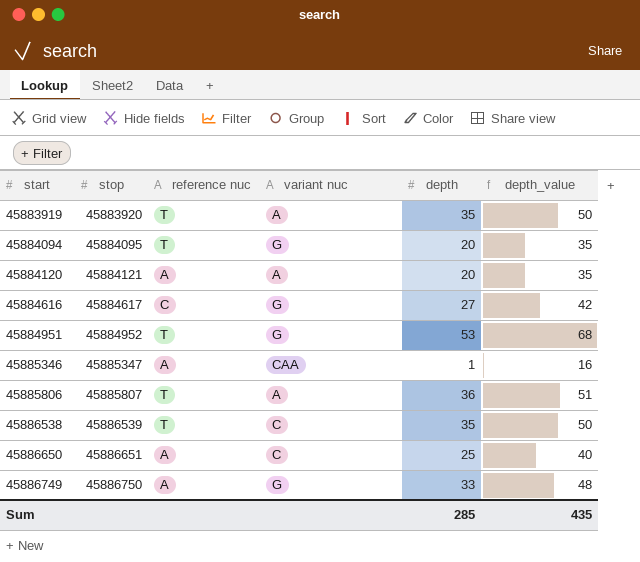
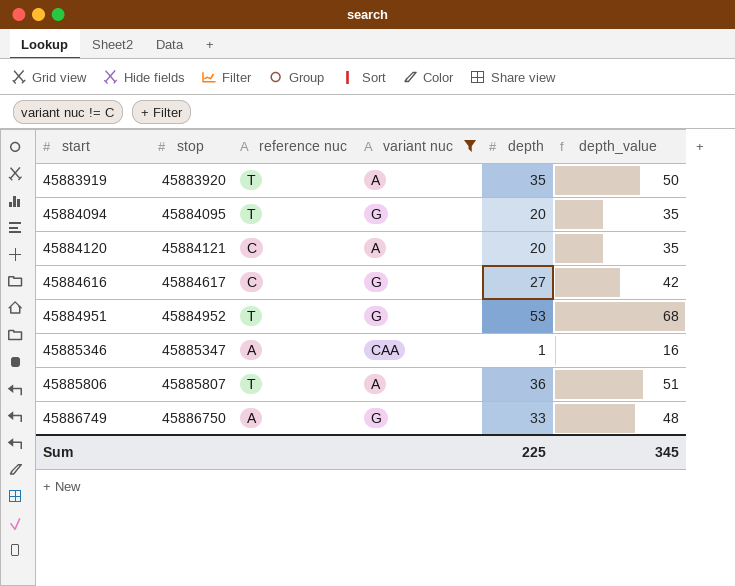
filter: none -> variant nuc != C
45884120 | reference nuc: A -> C
Sum | depth: 285 -> 225
Sum | depth_value: 435 -> 345

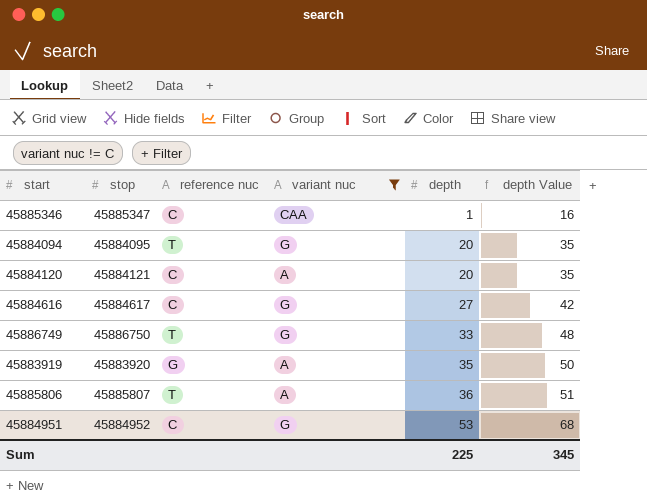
row order: start ascending -> depth ascending
column name: depth_value -> depth Value
45885346 | reference nuc: A -> C
45886749 | reference nuc: A -> T
45883919 | reference nuc: T -> G
45884951 | reference nuc: T -> C

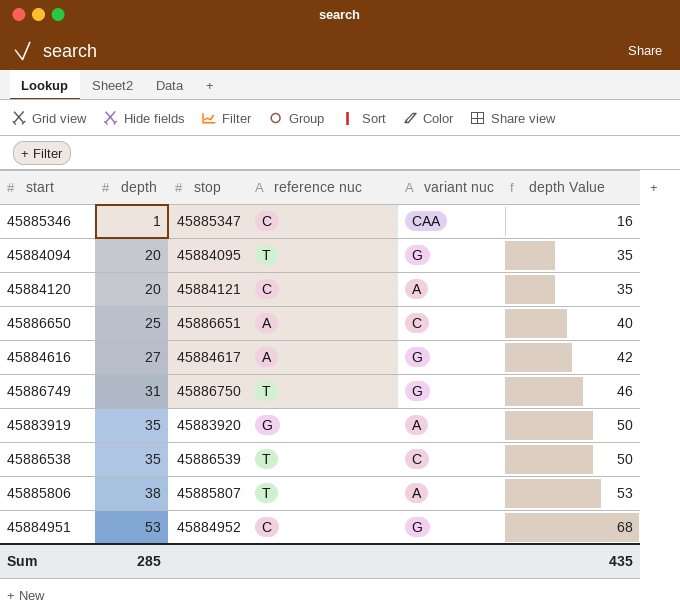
filter: variant nuc != C -> none
column depth | position: 5 -> 2
45884616 | reference nuc: C -> A
45886749 | depth: 33 -> 31
45886749 | depth Value: 48 -> 46
45885806 | depth: 36 -> 38
45885806 | depth Value: 51 -> 53
Sum | depth: 225 -> 285
Sum | depth Value: 345 -> 435

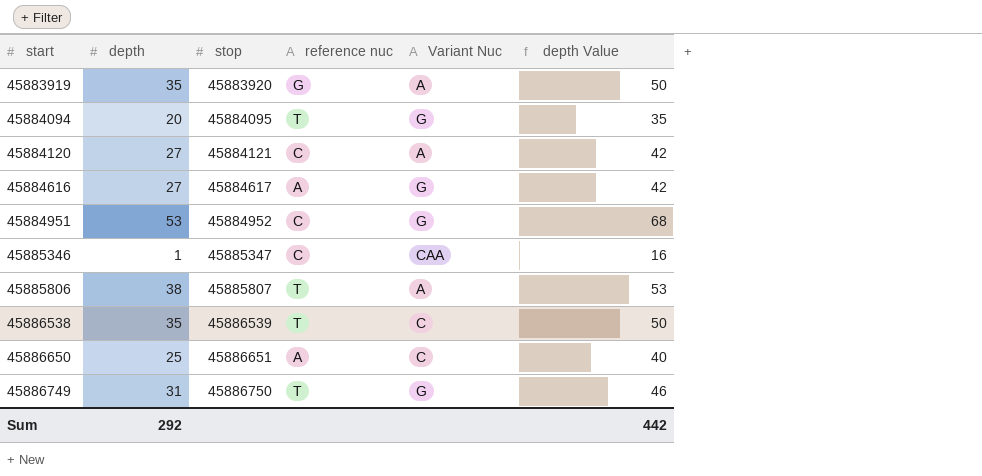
row order: depth ascending -> start ascending
column name: variant nuc -> Variant Nuc
45884120 | depth: 20 -> 27
45884120 | depth Value: 35 -> 42
Sum | depth: 285 -> 292
Sum | depth Value: 435 -> 442

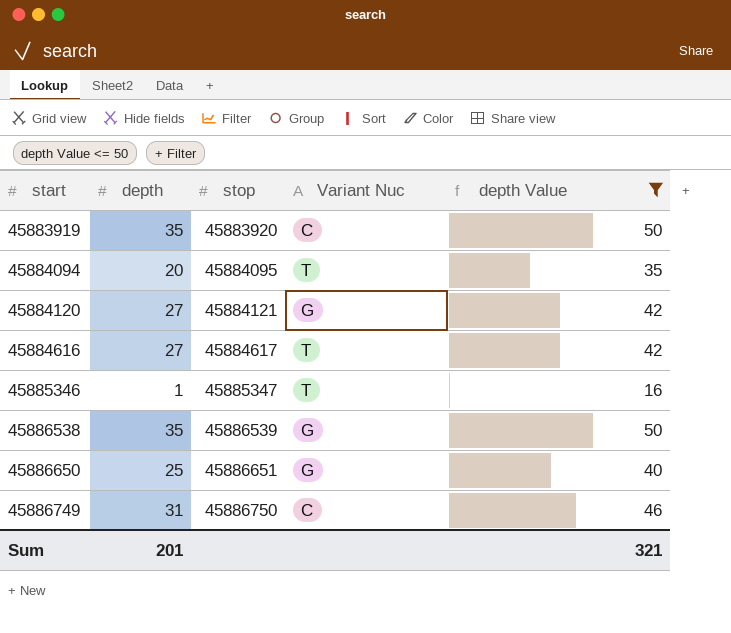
filter: none -> depth Value <= 50
column reference nuc | position: 4 -> none
45883919 | Variant Nuc: A -> C
45884094 | Variant Nuc: G -> T
45884120 | Variant Nuc: A -> G
45884616 | Variant Nuc: G -> T
45885346 | Variant Nuc: CAA -> T
45886538 | Variant Nuc: C -> G
45886650 | Variant Nuc: C -> G
45886749 | Variant Nuc: G -> C
Sum | depth: 292 -> 201
Sum | depth Value: 442 -> 321

